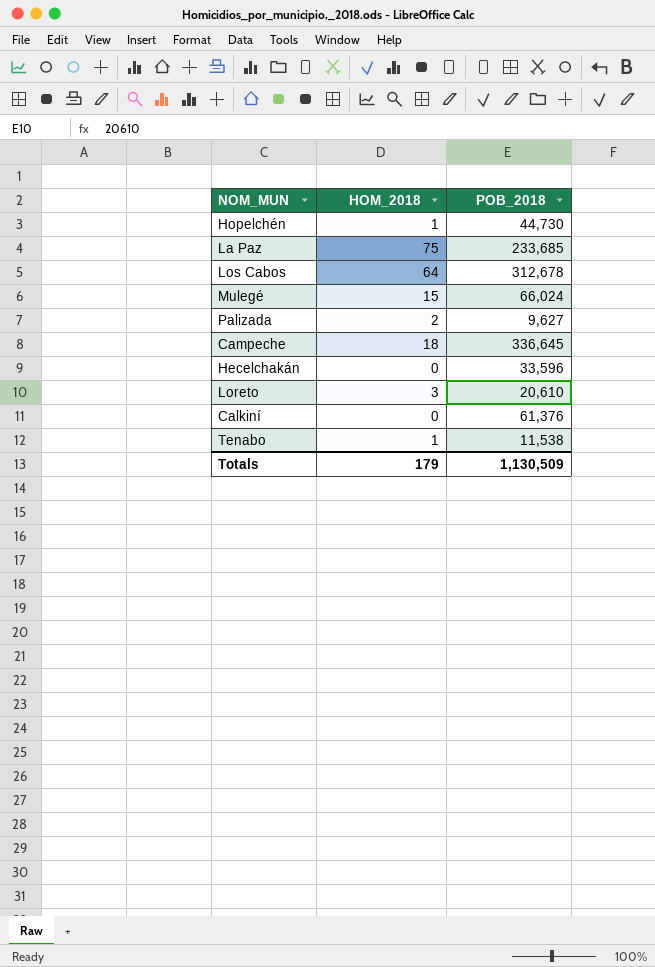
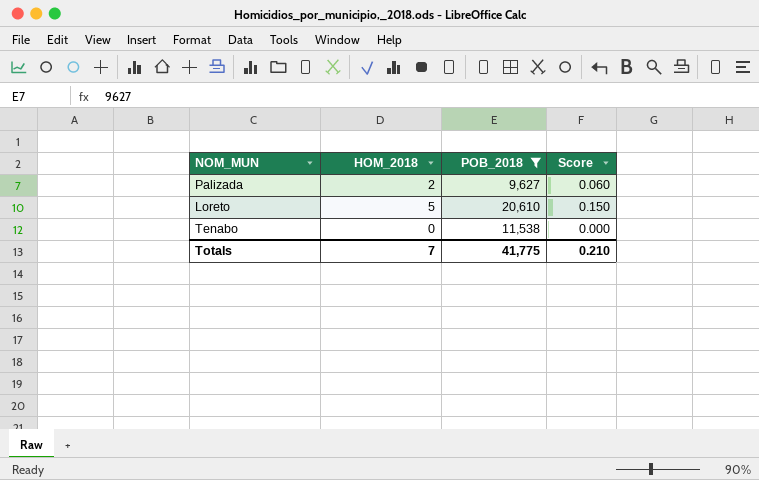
filter: none -> POB_2018 <= 20,610
column Score | formula: none -> [HOM_2018] * 0.03
Loreto | HOM_2018: 3 -> 5
Tenabo | HOM_2018: 1 -> 0
Totals | HOM_2018: 179 -> 7
Totals | POB_2018: 1,130,509 -> 41,775

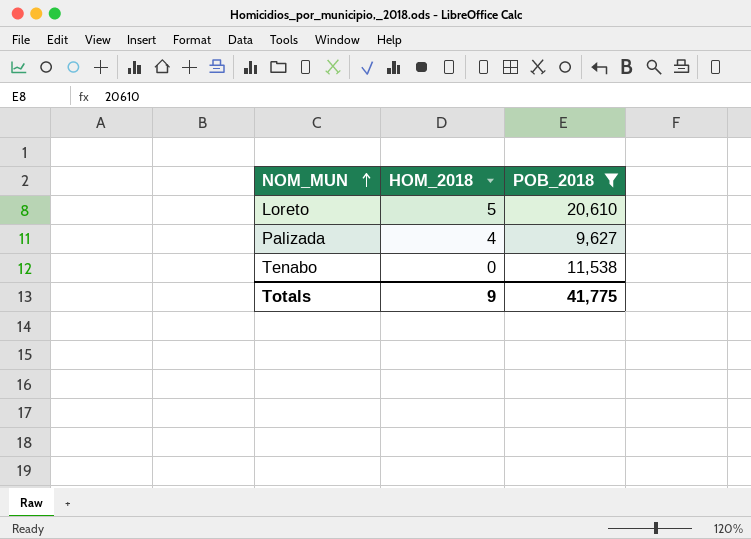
row order: none -> NOM_MUN ascending
column Score | formula: [HOM_2018] * 0.03 -> none
Palizada | HOM_2018: 2 -> 4
Totals | HOM_2018: 7 -> 9

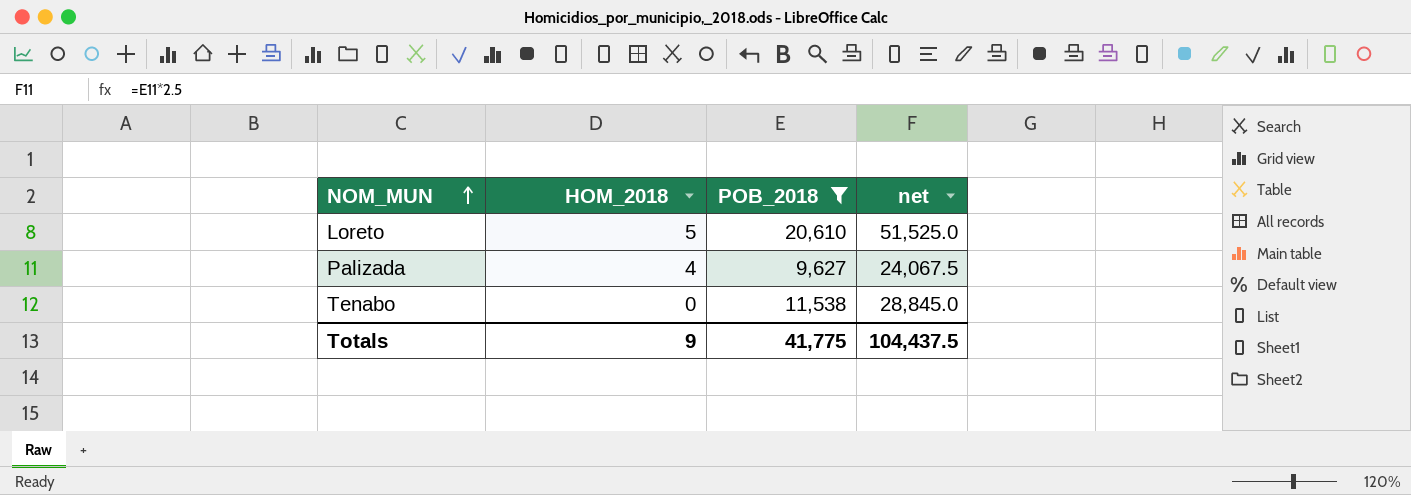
column net | formula: none -> [POB_2018] * 2.5

